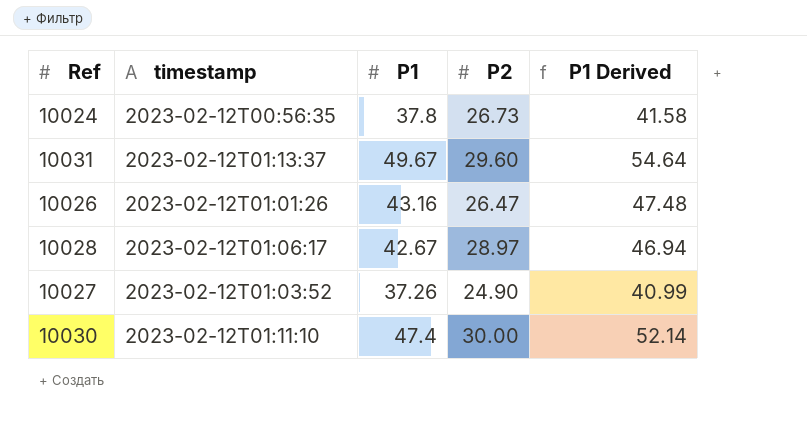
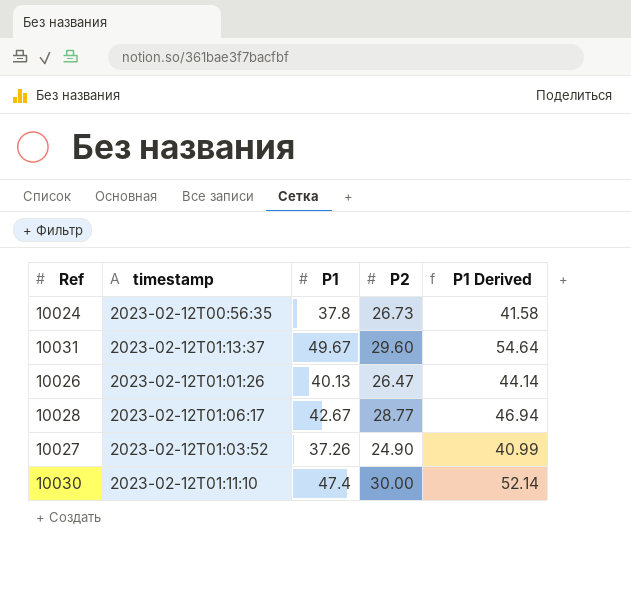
10026 | P1: 43.16 -> 40.13
10026 | P1 Derived: 47.48 -> 44.14
10028 | P2: 28.97 -> 28.77

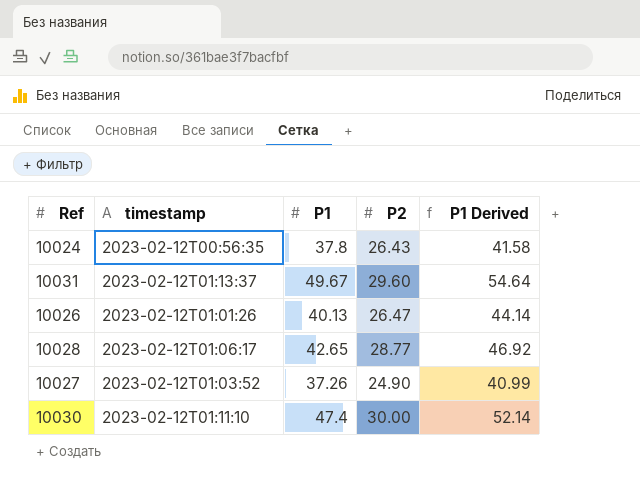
10024 | P2: 26.73 -> 26.43
10028 | P1: 42.67 -> 42.65
10028 | P1 Derived: 46.94 -> 46.92

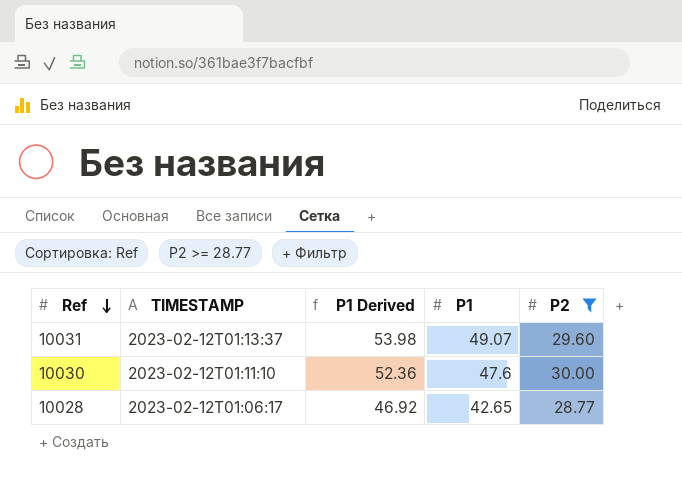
filter: none -> P2 >= 28.77
row order: none -> Ref descending
column name: timestamp -> TIMESTAMP
column P1 Derived | position: 5 -> 3
10031 | P1 Derived: 54.64 -> 53.98
10031 | P1: 49.67 -> 49.07
10030 | P1 Derived: 52.14 -> 52.36
10030 | P1: 47.4 -> 47.6

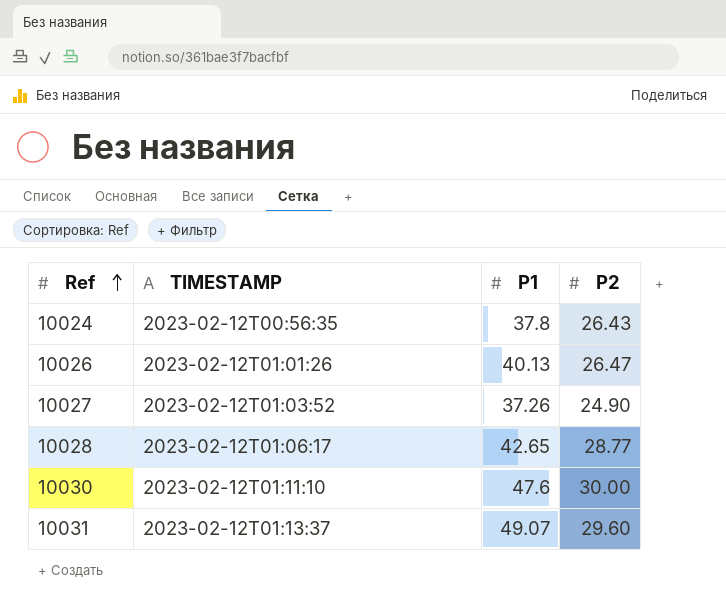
filter: P2 >= 28.77 -> none
row order: Ref descending -> Ref ascending
column P1 Derived | formula: [P1] * 1.1 -> none

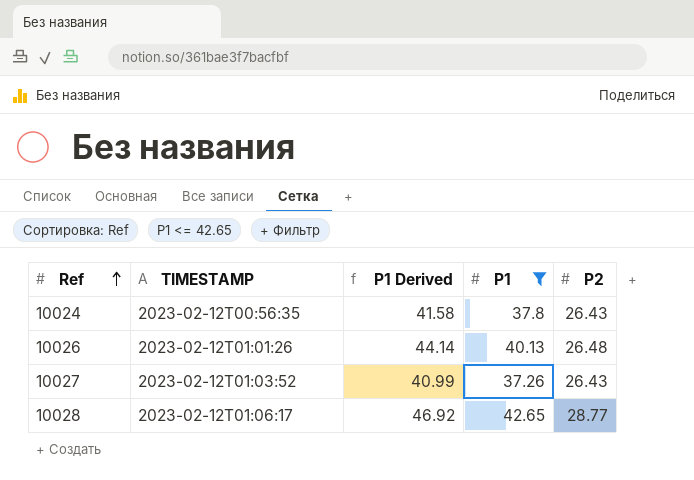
filter: none -> P1 <= 42.65
column P1 Derived | formula: none -> [P1] * 1.1
10026 | P2: 26.47 -> 26.48
10027 | P2: 24.90 -> 26.43

